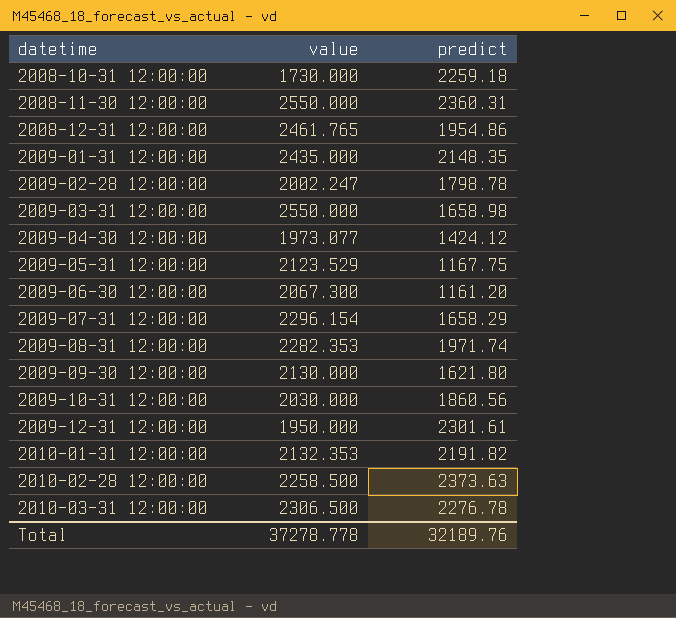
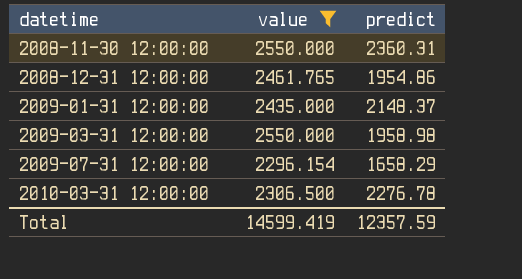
filter: none -> value >= 2296.154
2009-01-31 12:00:00 | predict: 2148.35 -> 2148.37
2009-03-31 12:00:00 | predict: 1658.98 -> 1958.98
Total | value: 37278.778 -> 14599.419
Total | predict: 32189.76 -> 12357.59

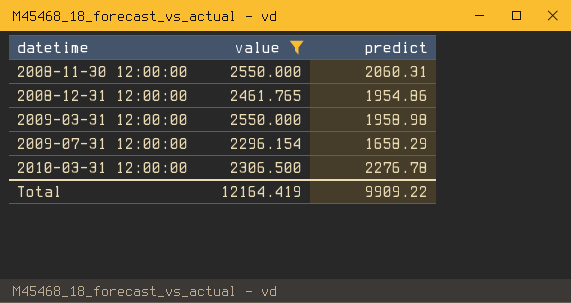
row 2009-01-31 12:00:00: 2435.000 | 2148.37 -> none
2008-11-30 12:00:00 | predict: 2360.31 -> 2060.31
Total | value: 14599.419 -> 12164.419
Total | predict: 12357.59 -> 9909.22

